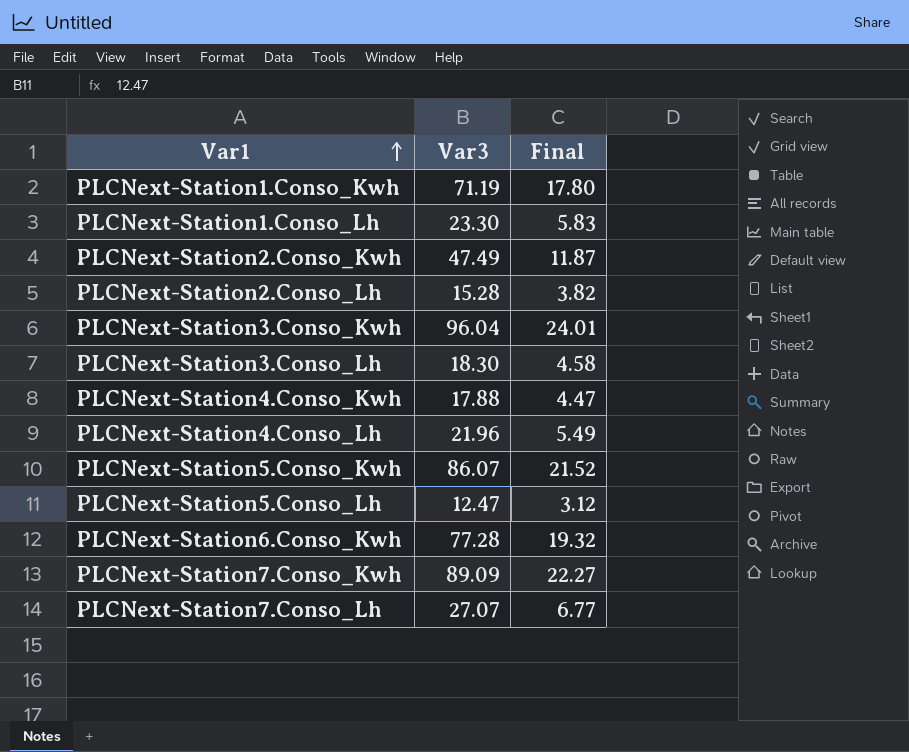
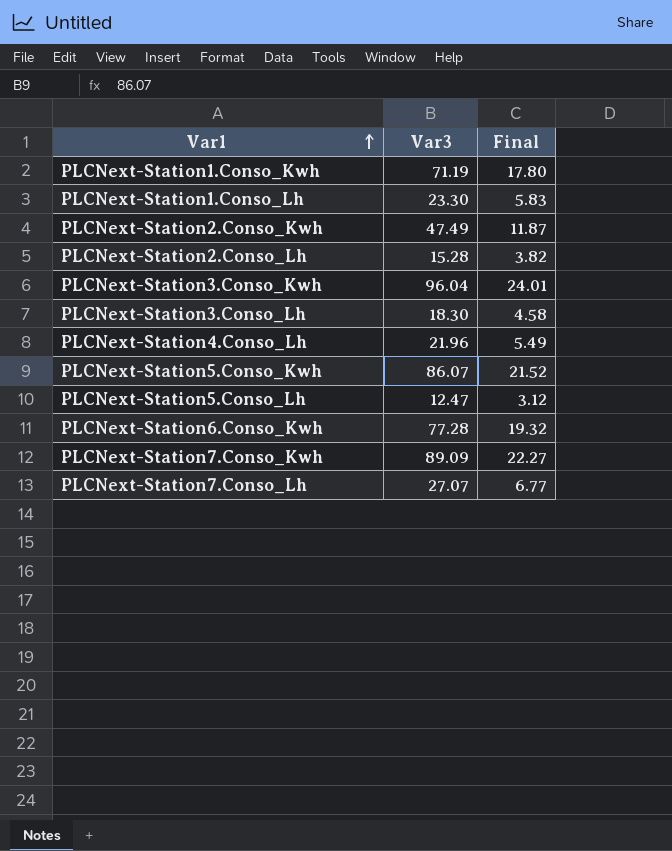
row PLCNext-Station4.Conso_Kwh: 17.88 | 4.47 -> none

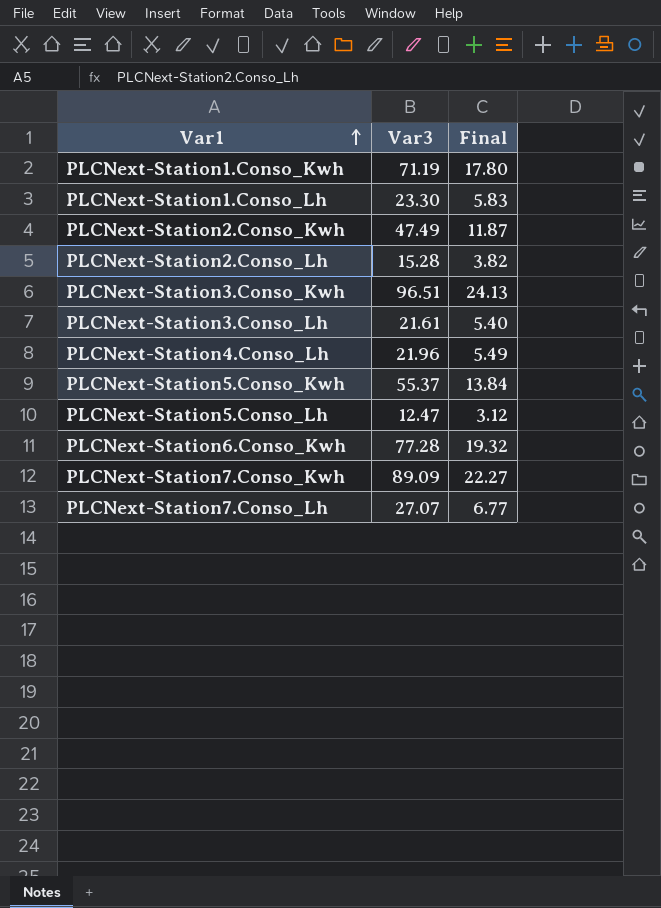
PLCNext-Station3.Conso_Kwh | Var3: 96.04 -> 96.51
PLCNext-Station3.Conso_Kwh | Final: 24.01 -> 24.13
PLCNext-Station3.Conso_Lh | Var3: 18.30 -> 21.61
PLCNext-Station3.Conso_Lh | Final: 4.58 -> 5.40
PLCNext-Station5.Conso_Kwh | Var3: 86.07 -> 55.37
PLCNext-Station5.Conso_Kwh | Final: 21.52 -> 13.84

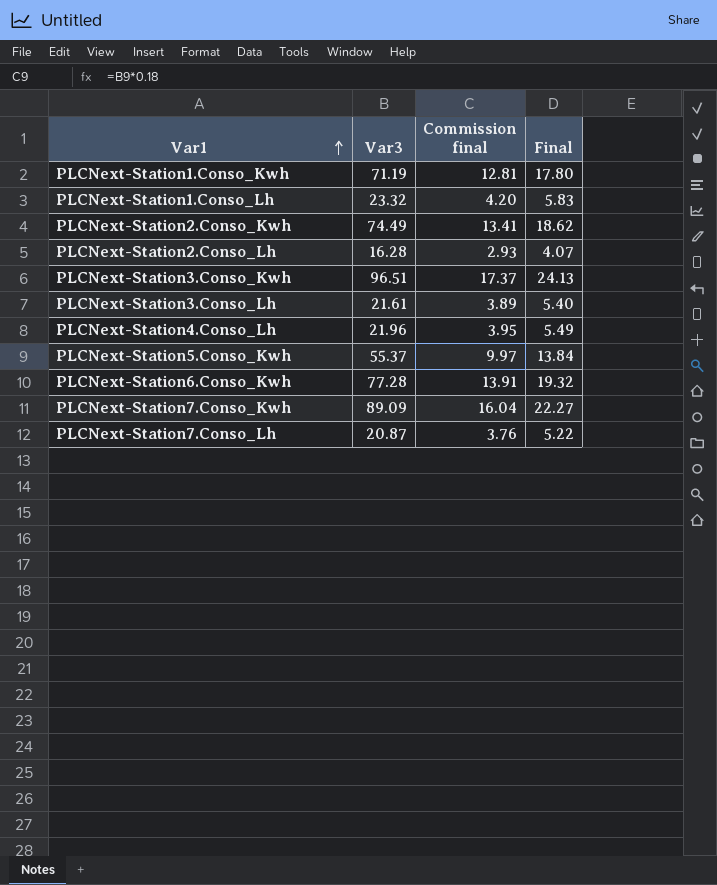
column Commission final | formula: none -> [Var3] * 0.18
row PLCNext-Station5.Conso_Lh: 12.47 | 3.12 -> none
PLCNext-Station1.Conso_Lh | Var3: 23.30 -> 23.32
PLCNext-Station2.Conso_Kwh | Var3: 47.49 -> 74.49
PLCNext-Station2.Conso_Kwh | Final: 11.87 -> 18.62
PLCNext-Station2.Conso_Lh | Var3: 15.28 -> 16.28
PLCNext-Station2.Conso_Lh | Final: 3.82 -> 4.07
PLCNext-Station7.Conso_Lh | Var3: 27.07 -> 20.87
PLCNext-Station7.Conso_Lh | Final: 6.77 -> 5.22

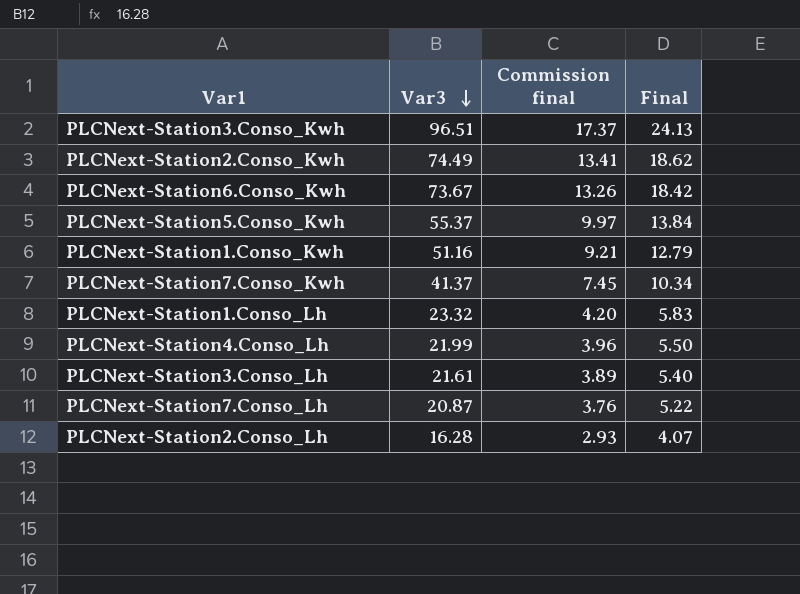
row order: Var1 ascending -> Var3 descending
PLCNext-Station6.Conso_Kwh | Var3: 77.28 -> 73.67
PLCNext-Station6.Conso_Kwh | Commission final: 13.91 -> 13.26
PLCNext-Station6.Conso_Kwh | Final: 19.32 -> 18.42
PLCNext-Station1.Conso_Kwh | Var3: 71.19 -> 51.16
PLCNext-Station1.Conso_Kwh | Commission final: 12.81 -> 9.21
PLCNext-Station1.Conso_Kwh | Final: 17.80 -> 12.79
PLCNext-Station7.Conso_Kwh | Var3: 89.09 -> 41.37
PLCNext-Station7.Conso_Kwh | Commission final: 16.04 -> 7.45
PLCNext-Station7.Conso_Kwh | Final: 22.27 -> 10.34
PLCNext-Station4.Conso_Lh | Var3: 21.96 -> 21.99
PLCNext-Station4.Conso_Lh | Commission final: 3.95 -> 3.96
PLCNext-Station4.Conso_Lh | Final: 5.49 -> 5.50

